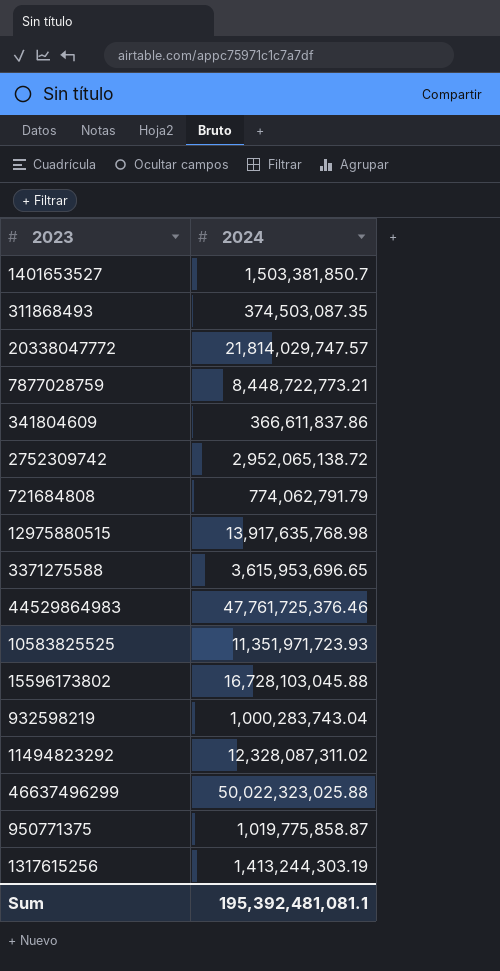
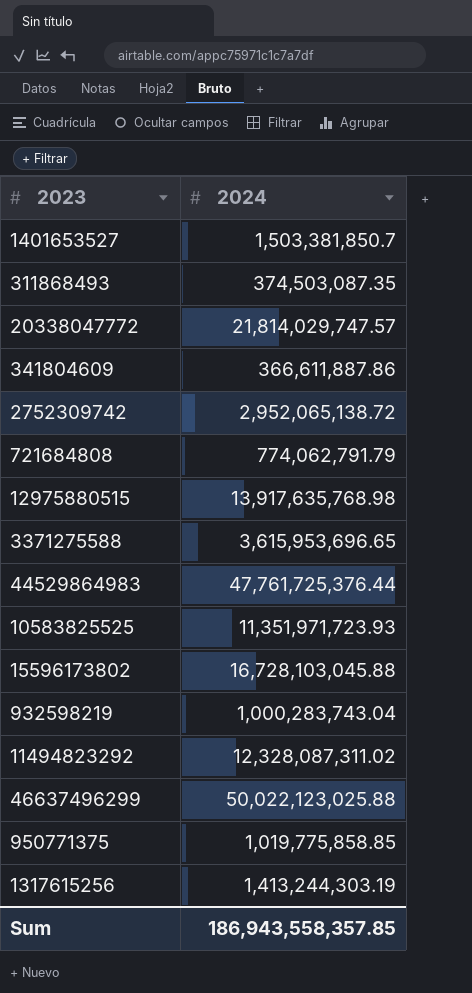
row 7877028759: 8,448,722,773.21 -> none
341804609 | 2024: 366,611,837.86 -> 366,611,887.86
44529864983 | 2024: 47,761,725,376.46 -> 47,761,725,376.44
46637496299 | 2024: 50,022,323,025.88 -> 50,022,123,025.88
950771375 | 2024: 1,019,775,858.87 -> 1,019,775,858.85
Sum | 2024: 195,392,481,081.1 -> 186,943,558,357.85

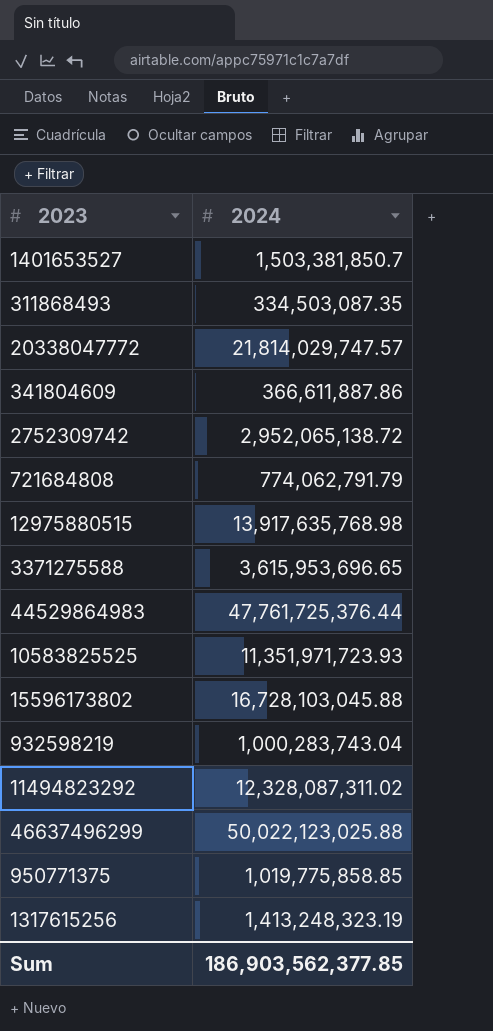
311868493 | 2024: 374,503,087.35 -> 334,503,087.35
1317615256 | 2024: 1,413,244,303.19 -> 1,413,248,323.19
Sum | 2024: 186,943,558,357.85 -> 186,903,562,377.85

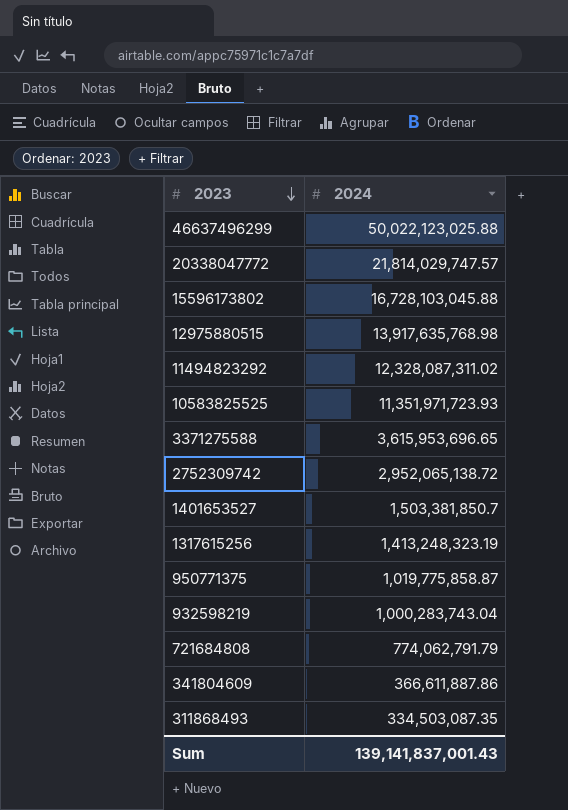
row order: none -> 2023 descending
row 44529864983: 47,761,725,376.44 -> none
950771375 | 2024: 1,019,775,858.85 -> 1,019,775,858.87
Sum | 2024: 186,903,562,377.85 -> 139,141,837,001.43

